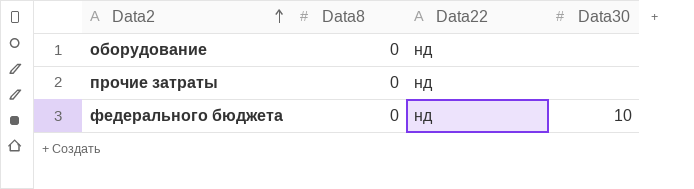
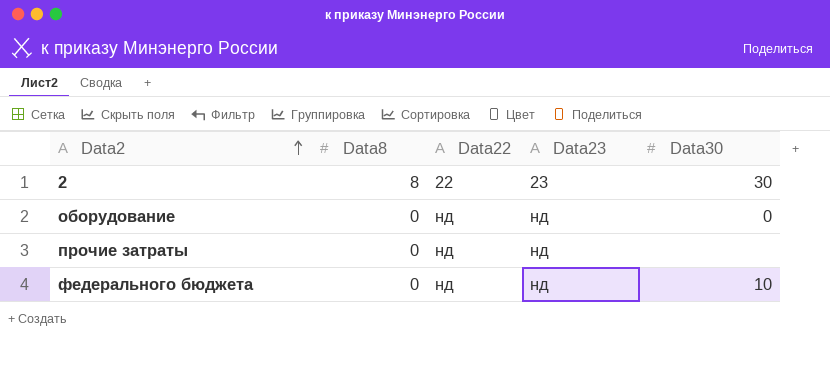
column Data23 | position: none -> 4
row 2: none -> 8 | 22 | 23 | 30
оборудование | Data30: none -> 0

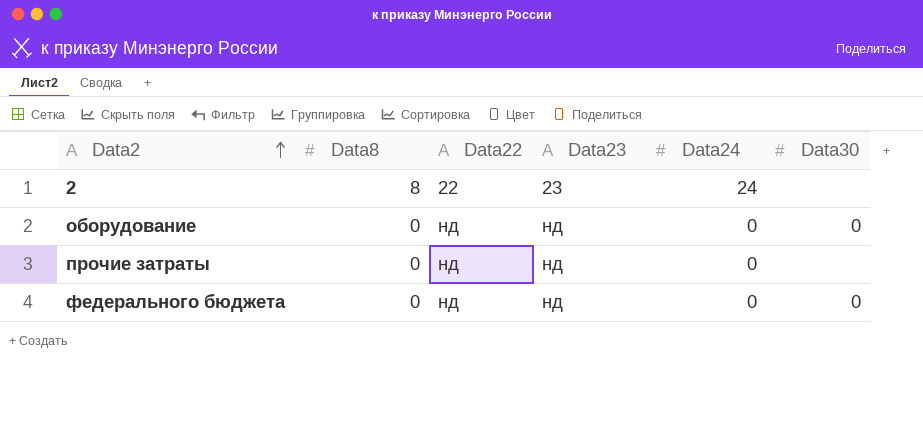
column Data24 | position: none -> 5
2 | Data30: 30 -> none
федерального бюджета | Data30: 10 -> 0

